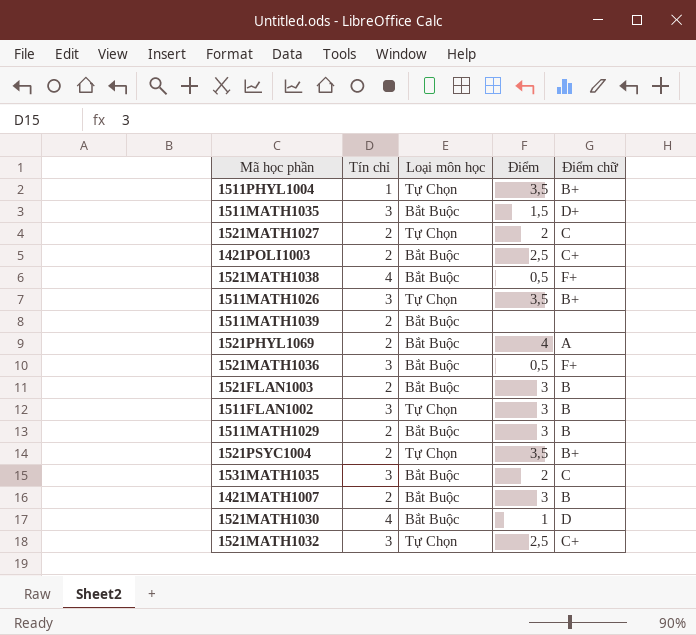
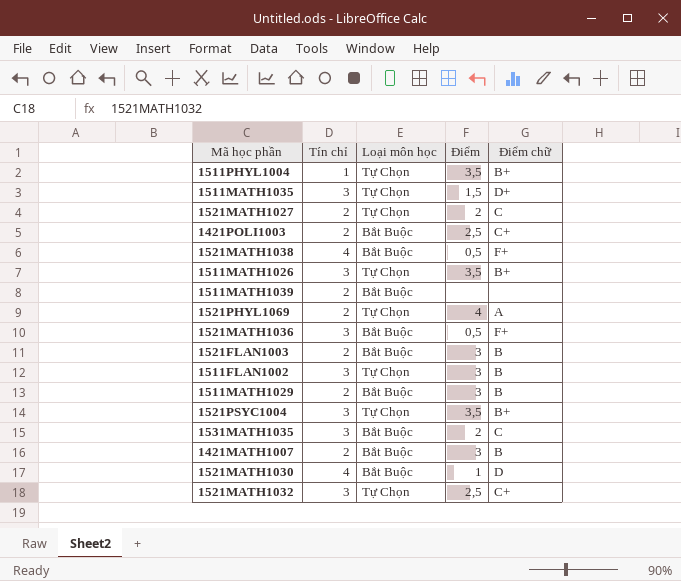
1511MATH1035 | Loại môn học: Bắt Buộc -> Tự Chọn
1521PHYL1069 | Loại môn học: Bắt Buộc -> Tự Chọn
1521PSYC1004 | Tín chỉ: 2 -> 3

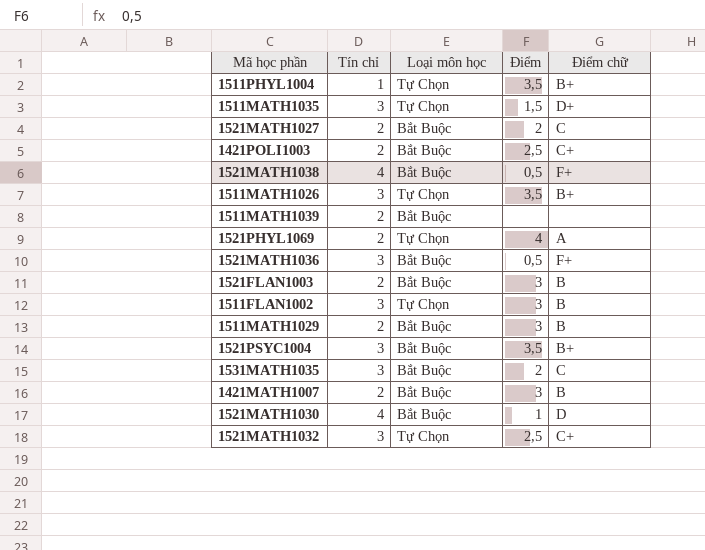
1521MATH1027 | Loại môn học: Tự Chọn -> Bắt Buộc
1521PSYC1004 | Loại môn học: Tự Chọn -> Bắt Buộc

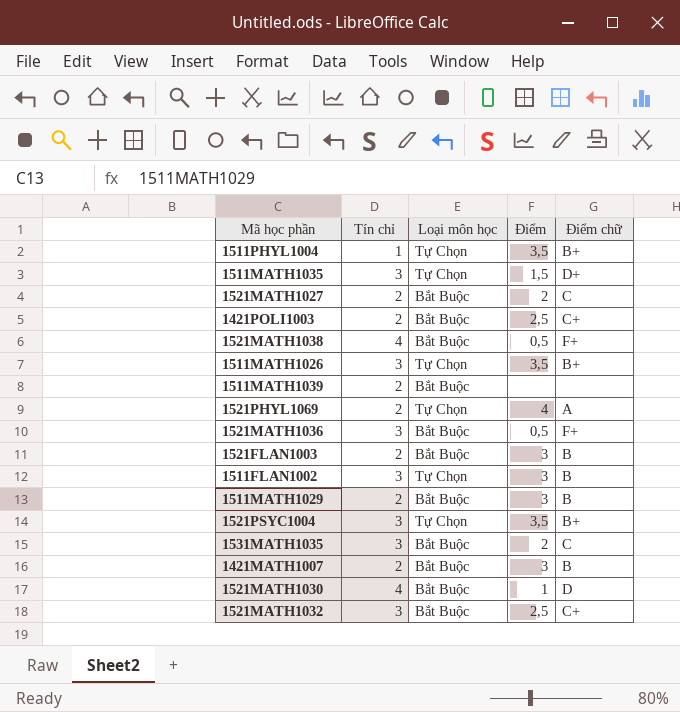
1521PSYC1004 | Loại môn học: Bắt Buộc -> Tự Chọn
1521MATH1032 | Loại môn học: Tự Chọn -> Bắt Buộc

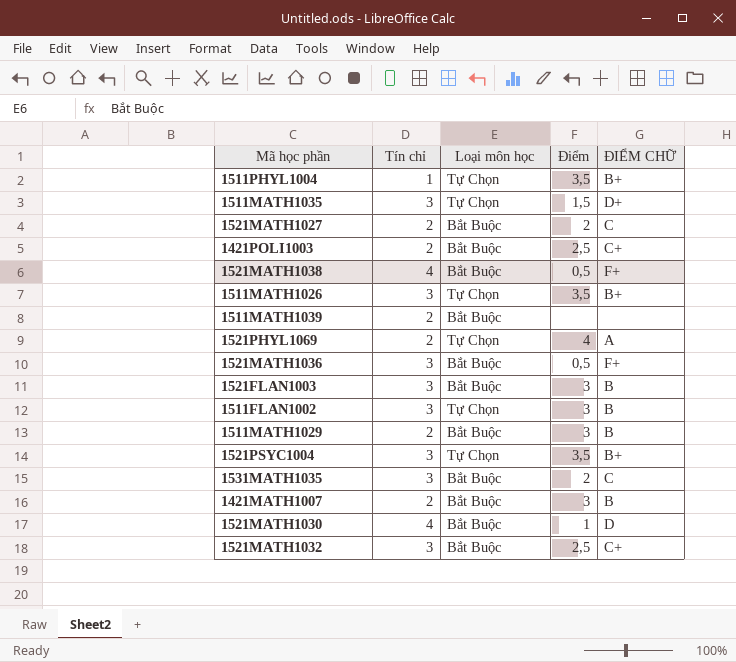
column name: Điểm chữ -> ĐIỂM CHỮ
1521FLAN1003 | Tín chỉ: 2 -> 3

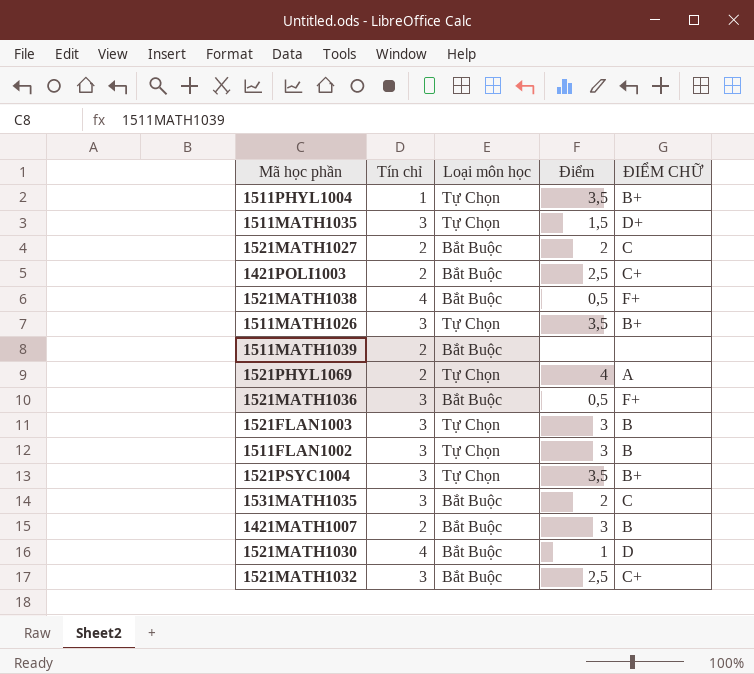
row 1511MATH1029: 2 | Bắt Buộc | 3 | B -> none
1521FLAN1003 | Loại môn học: Bắt Buộc -> Tự Chọn

